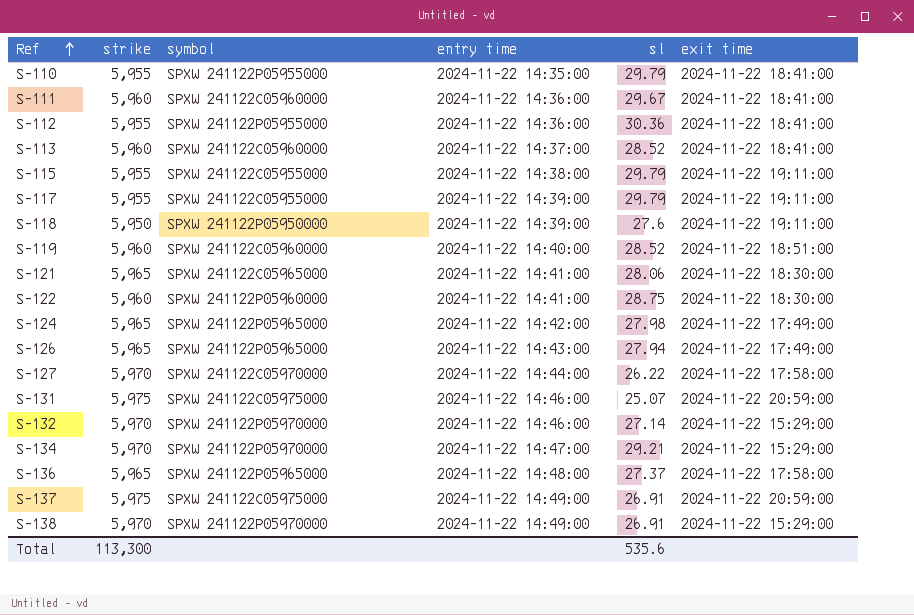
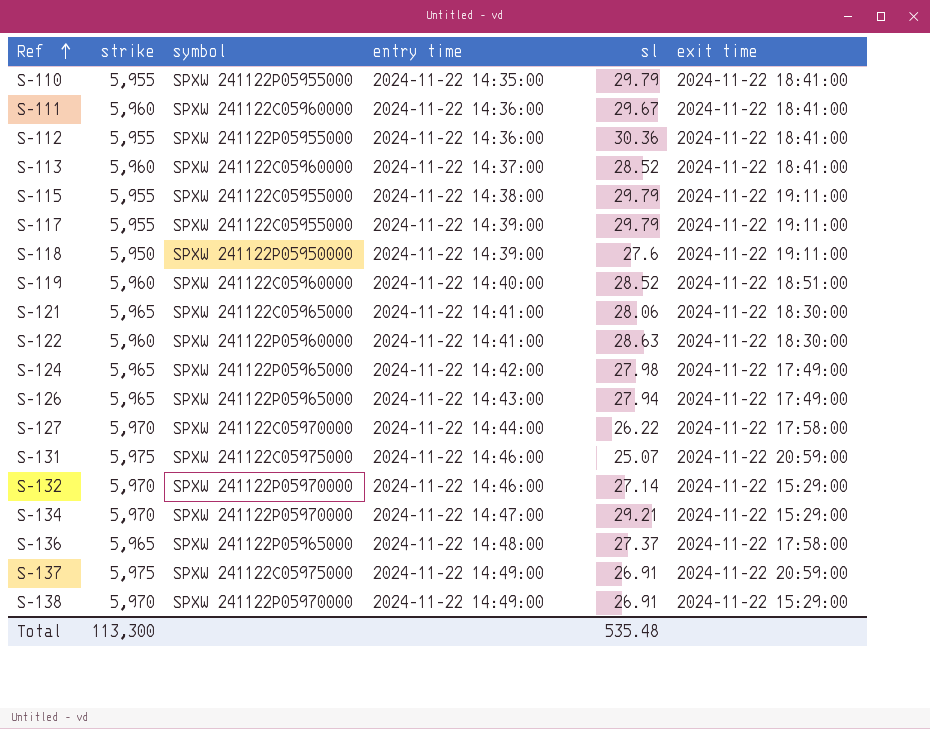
S-122 | sl: 28.75 -> 28.63
Total | sl: 535.6 -> 535.48

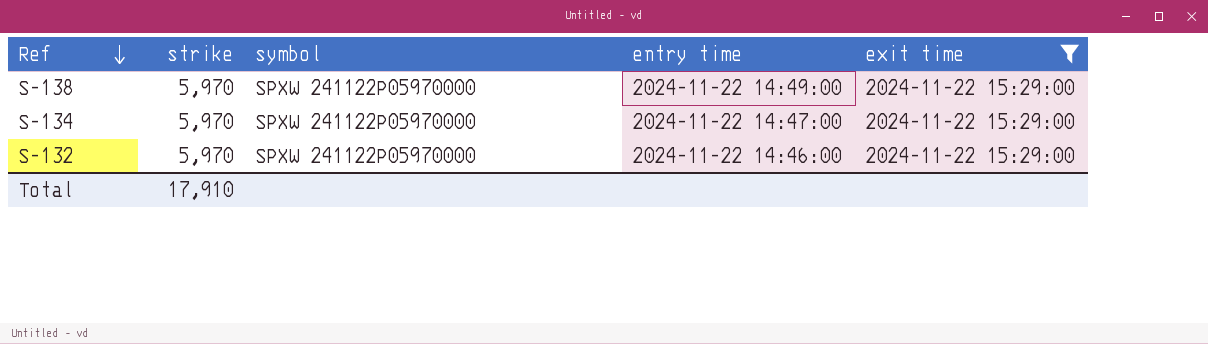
filter: none -> exit time = 2024-11-22 15:29:00
row order: Ref ascending -> Ref descending
column sl | position: 5 -> none
Total | strike: 113,300 -> 17,910

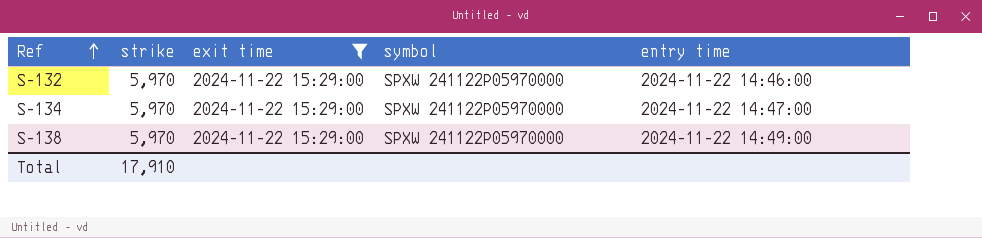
row order: Ref descending -> Ref ascending
column exit time | position: 5 -> 3

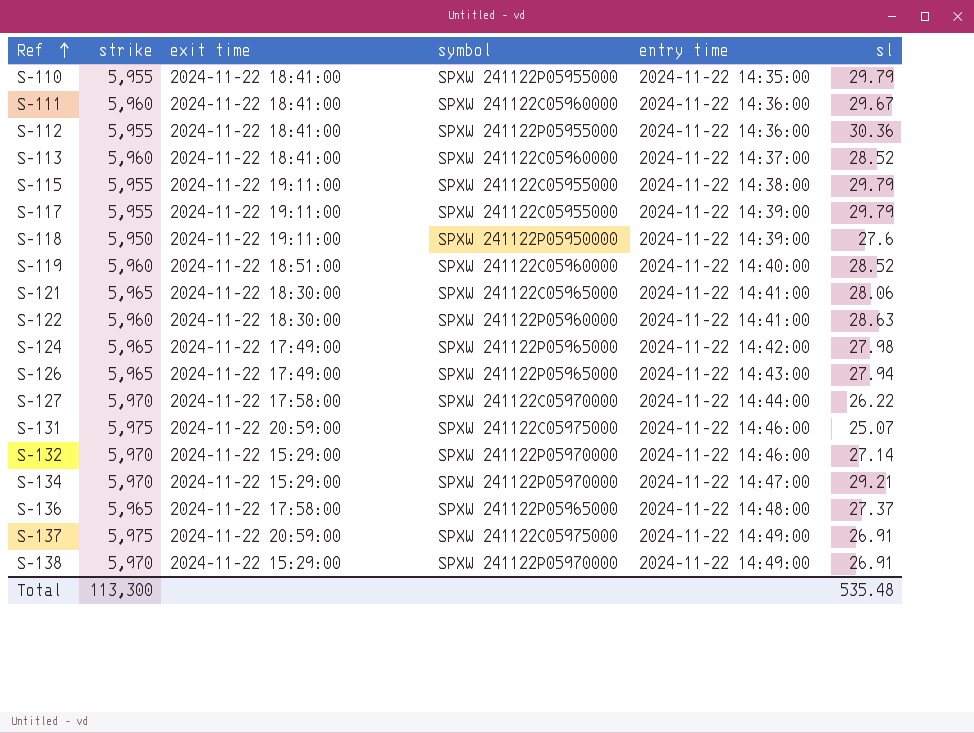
filter: exit time = 2024-11-22 15:29:00 -> none
column sl | position: none -> 6
Total | strike: 17,910 -> 113,300

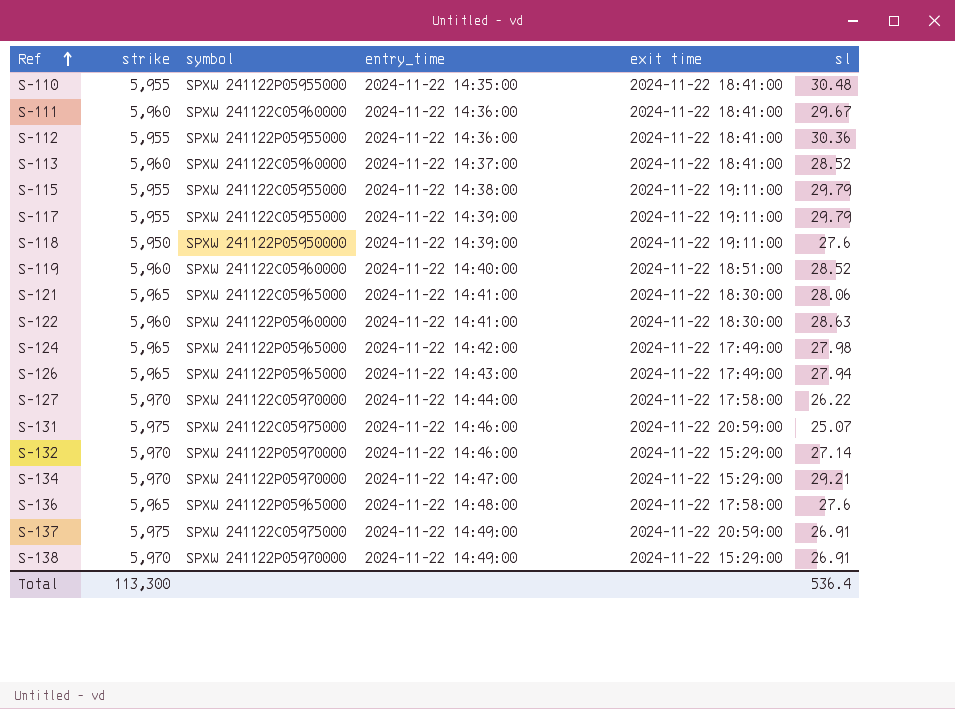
column name: entry time -> entry_time
column exit time | position: 3 -> 5
S-110 | sl: 29.79 -> 30.48
S-136 | sl: 27.37 -> 27.6
Total | sl: 535.48 -> 536.4

